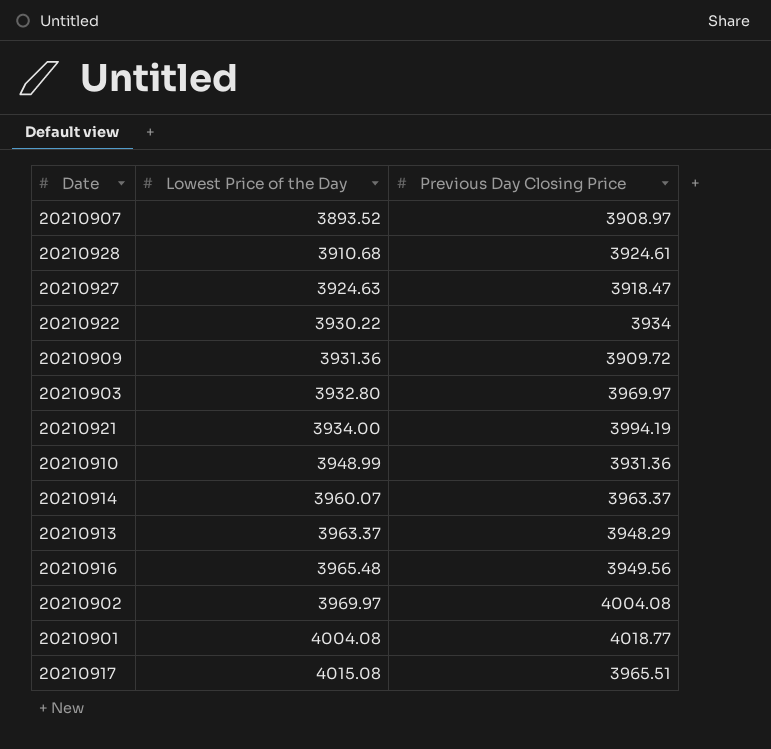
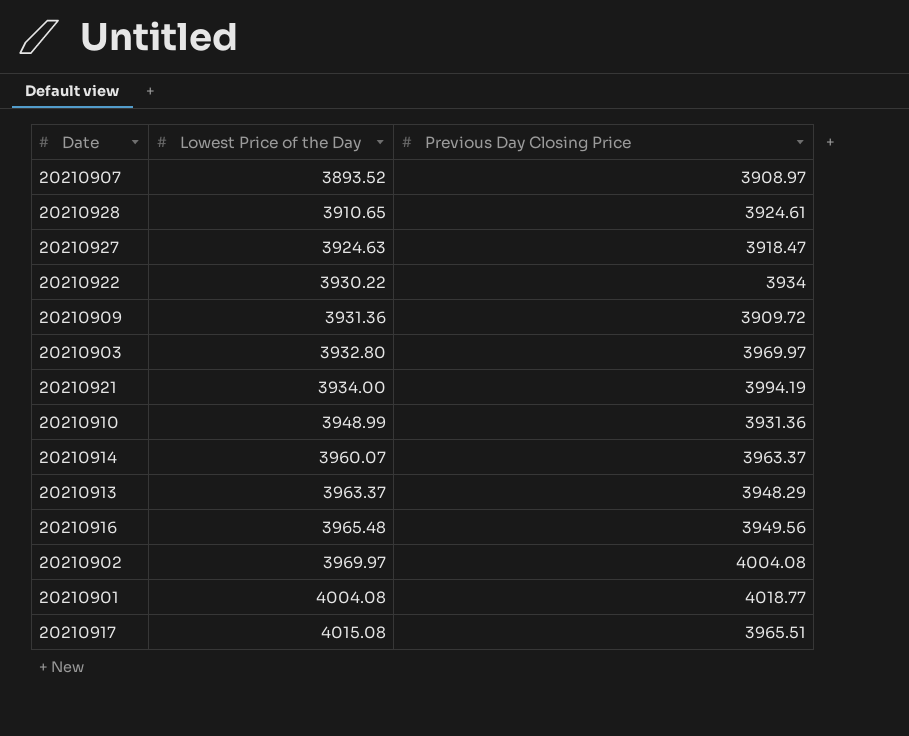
20210928 | Lowest Price of the Day: 3910.68 -> 3910.65

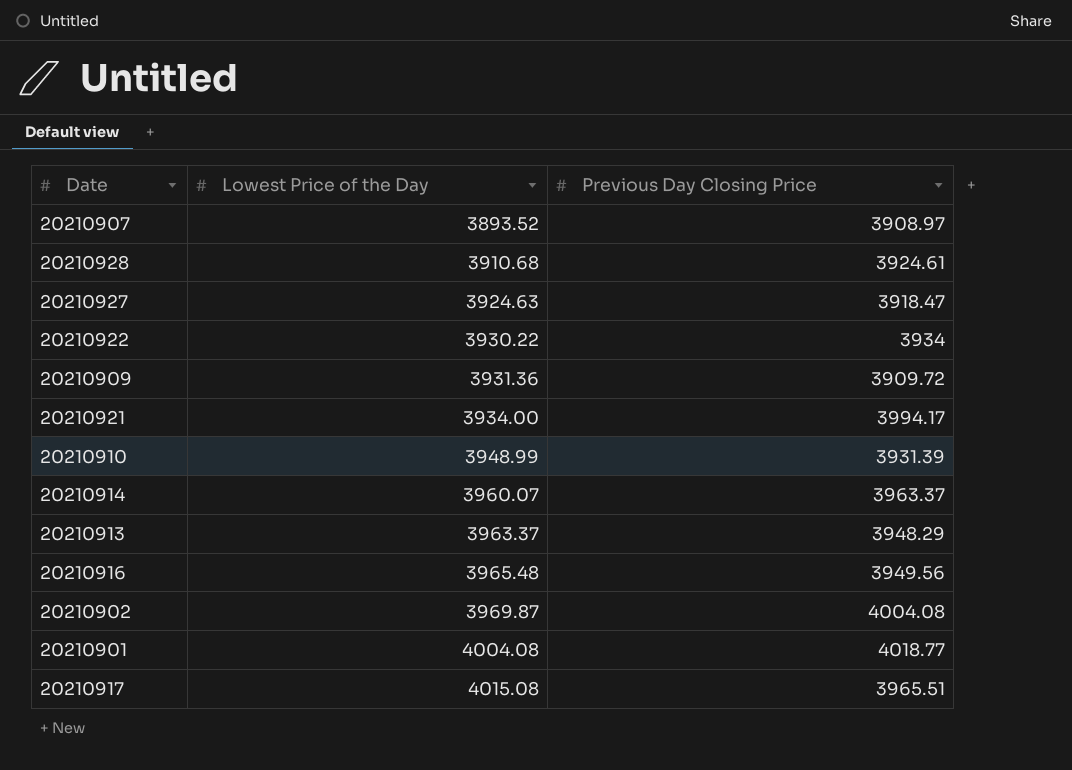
row 20210903: 3932.80 | 3969.97 -> none
20210928 | Lowest Price of the Day: 3910.65 -> 3910.68
20210921 | Previous Day Closing Price: 3994.19 -> 3994.17
20210910 | Previous Day Closing Price: 3931.36 -> 3931.39
20210902 | Lowest Price of the Day: 3969.97 -> 3969.87

